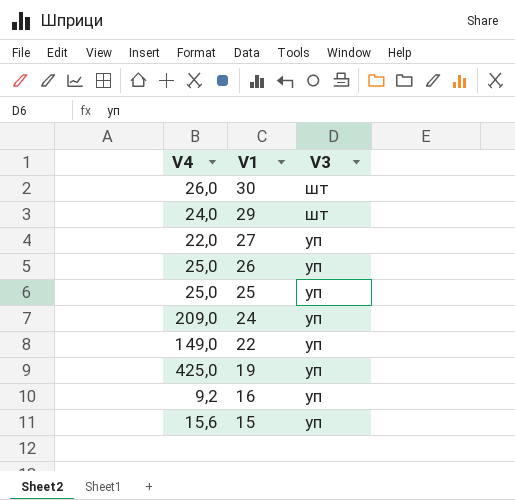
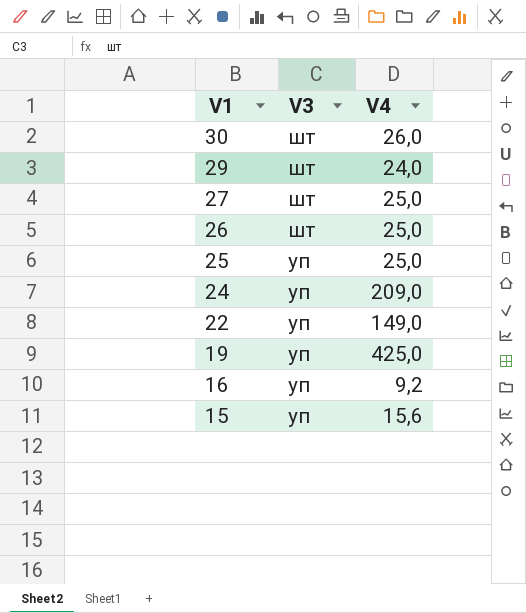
column V4 | position: 1 -> 3
27 | V3: уп -> шт
27 | V4: 22,0 -> 25,0
26 | V3: уп -> шт

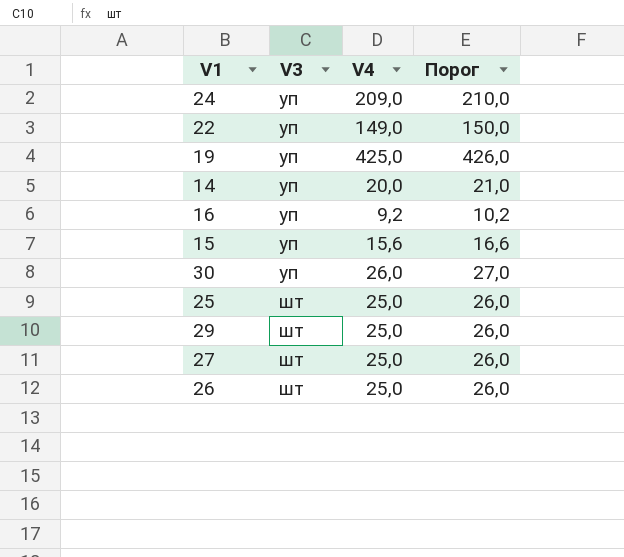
row order: V1 descending -> V3 ascending
column Порог | formula: none -> [V4] + 1
row 14: none -> уп | 20,0 | 21,0
30 | V3: шт -> уп
25 | V3: уп -> шт
29 | V4: 24,0 -> 25,0

